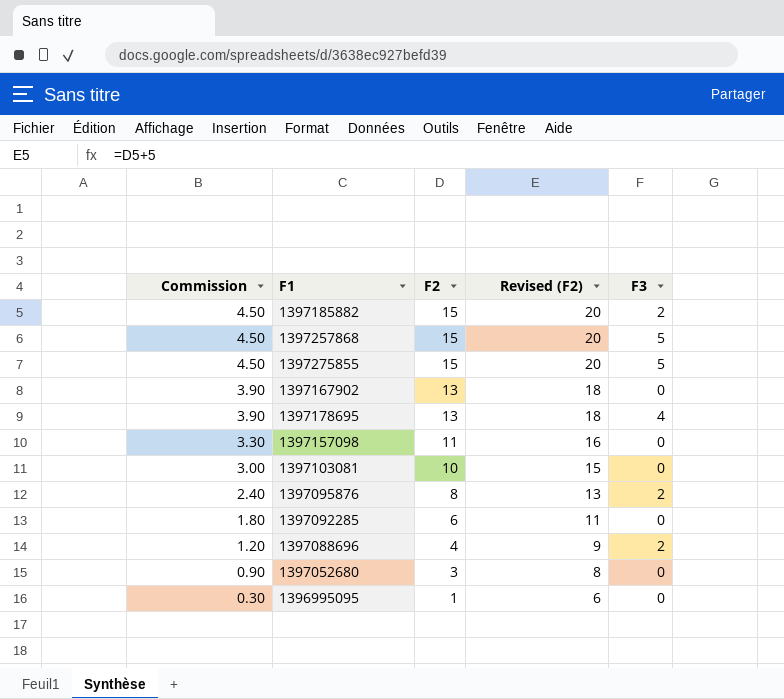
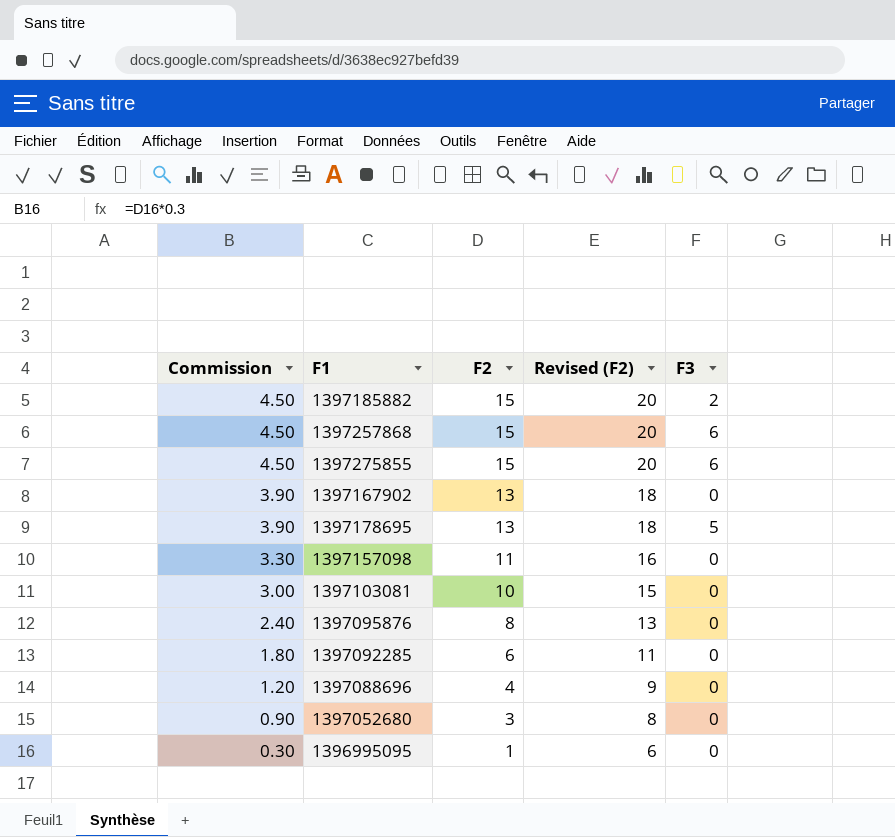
1397257868 | F3: 5 -> 6
1397275855 | F3: 5 -> 6
1397178695 | F3: 4 -> 5
1397095876 | F3: 2 -> 0
1397088696 | F3: 2 -> 0

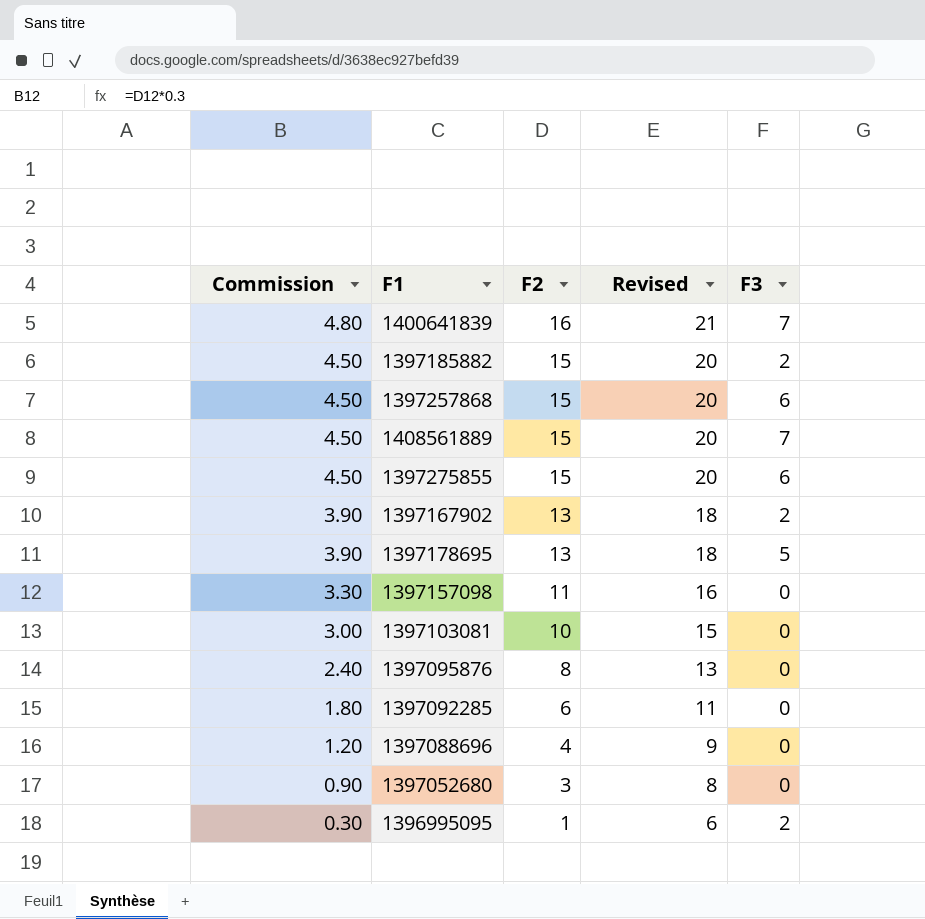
column name: Revised (F2) -> Revised
row 1400641839: none -> 4.80 | 16 | 21 | 7
row 1408561889: none -> 4.50 | 15 | 20 | 7
1397167902 | F3: 0 -> 2
1396995095 | F3: 0 -> 2

